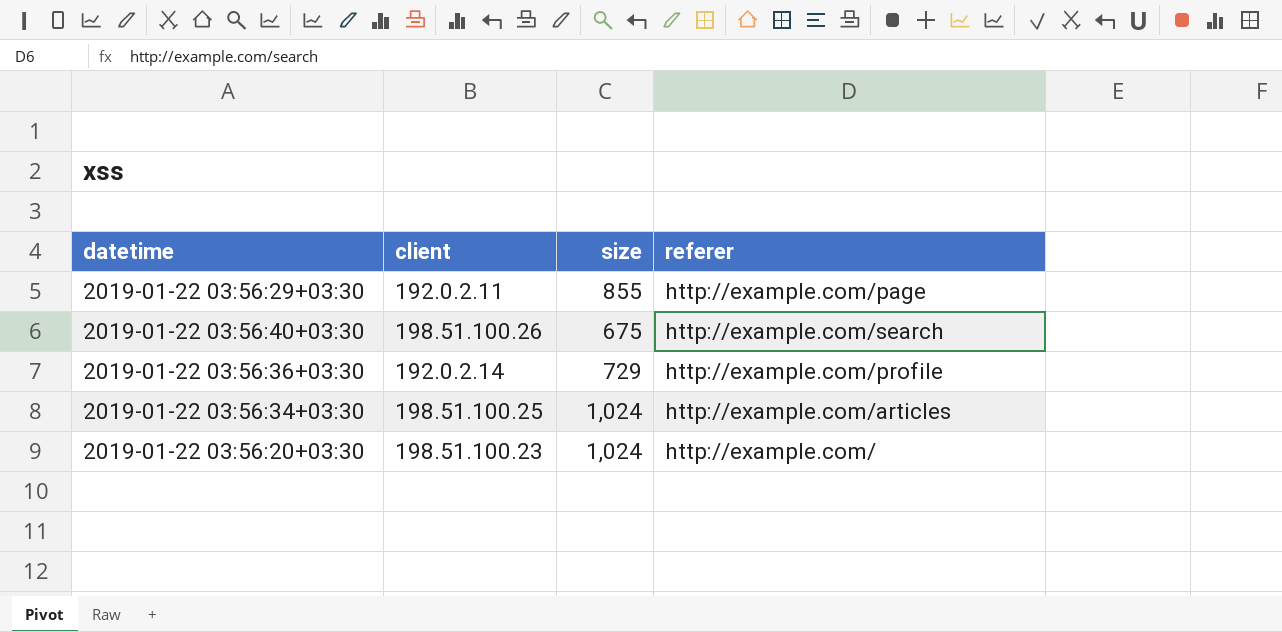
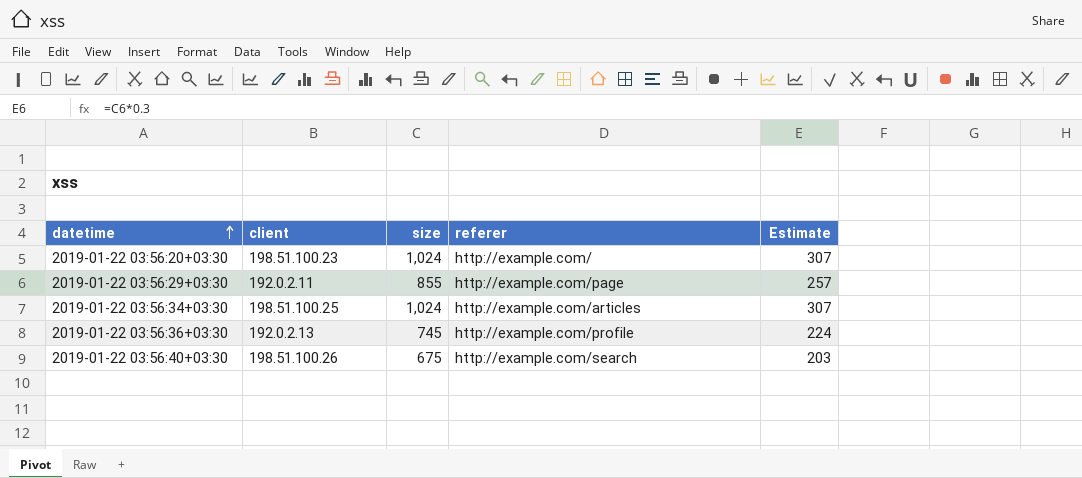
row order: none -> datetime ascending
column Estimate | formula: none -> [size] * 0.3
2019-01-22 03:56:36+03:30 | client: 192.0.2.14 -> 192.0.2.13
2019-01-22 03:56:36+03:30 | size: 729 -> 745

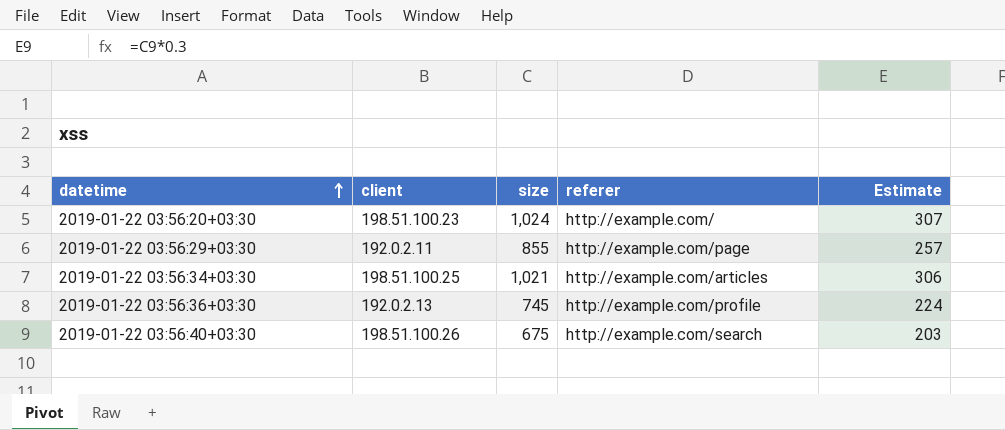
2019-01-22 03:56:34+03:30 | size: 1,024 -> 1,021
2019-01-22 03:56:34+03:30 | Estimate: 307 -> 306

